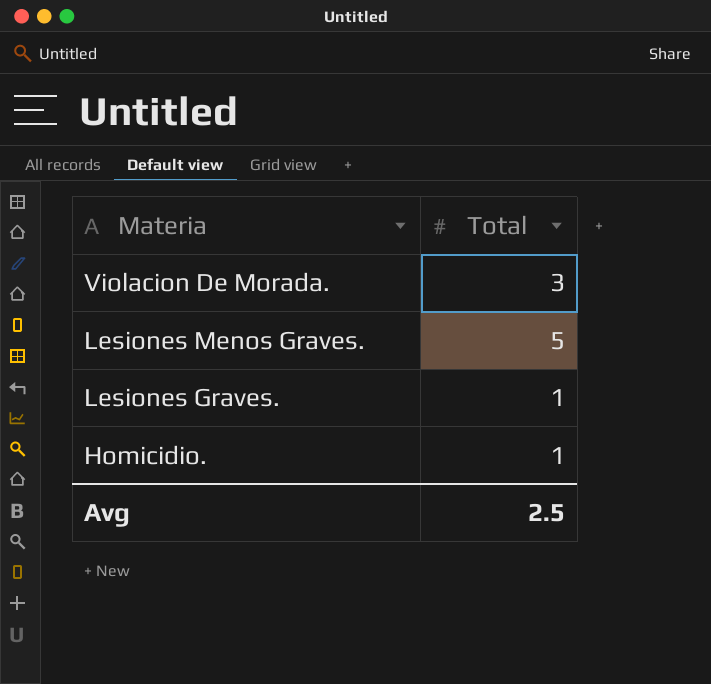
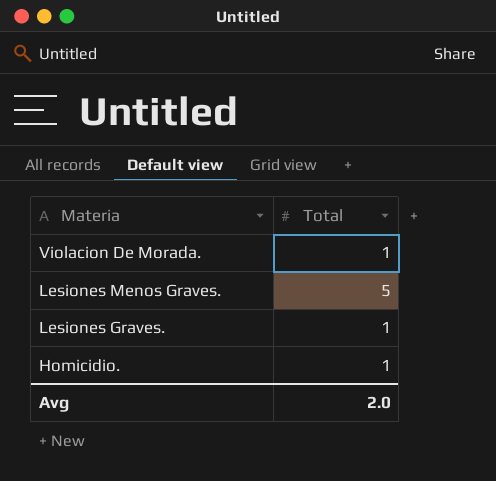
Violacion De Morada. | Total: 3 -> 1
Avg | Total: 2.5 -> 2.0

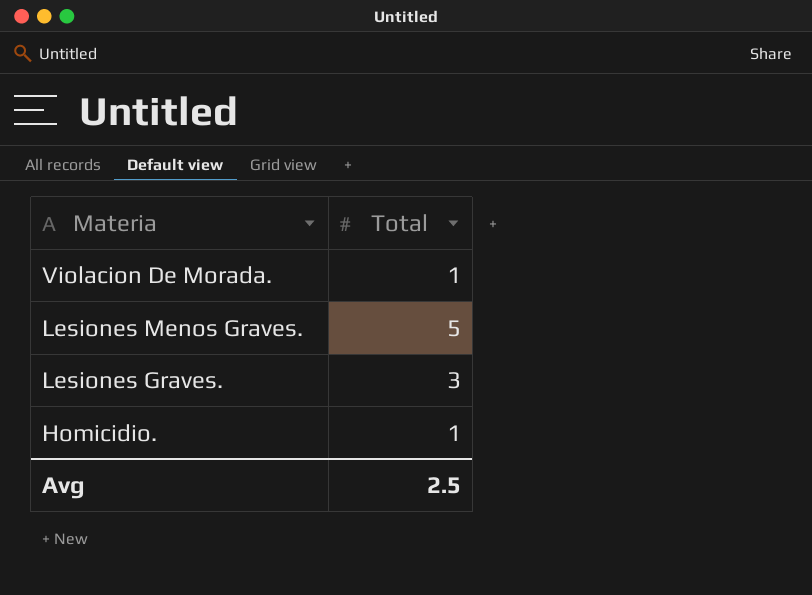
Lesiones Graves. | Total: 1 -> 3
Avg | Total: 2.0 -> 2.5

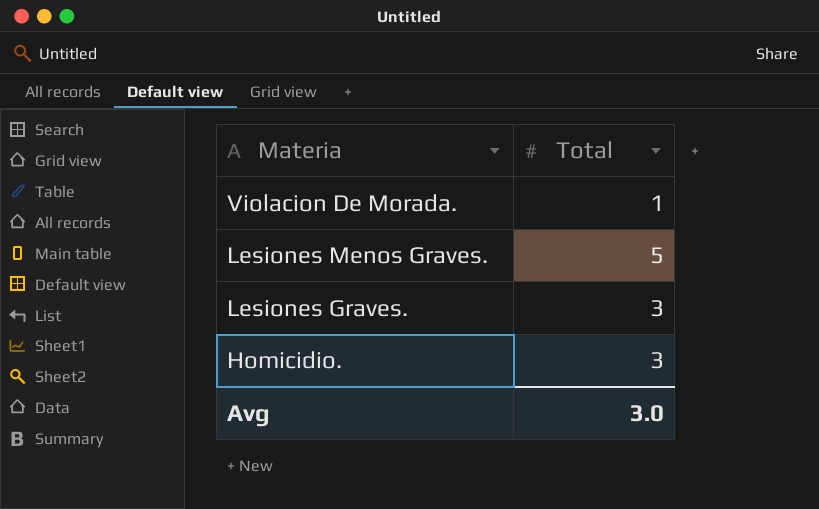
Homicidio. | Total: 1 -> 3
Avg | Total: 2.5 -> 3.0

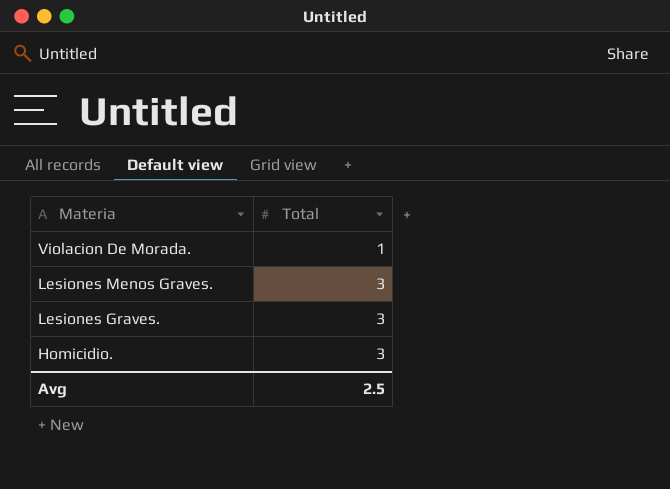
Lesiones Menos Graves. | Total: 5 -> 3
Avg | Total: 3.0 -> 2.5

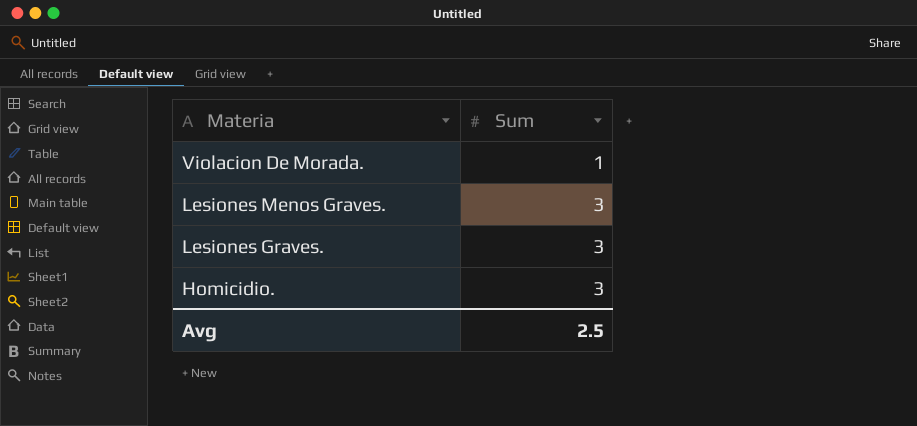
column name: Total -> Sum

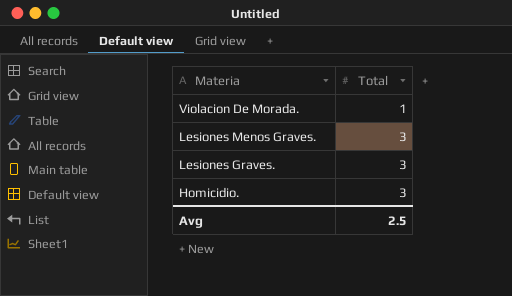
column name: Sum -> Total

